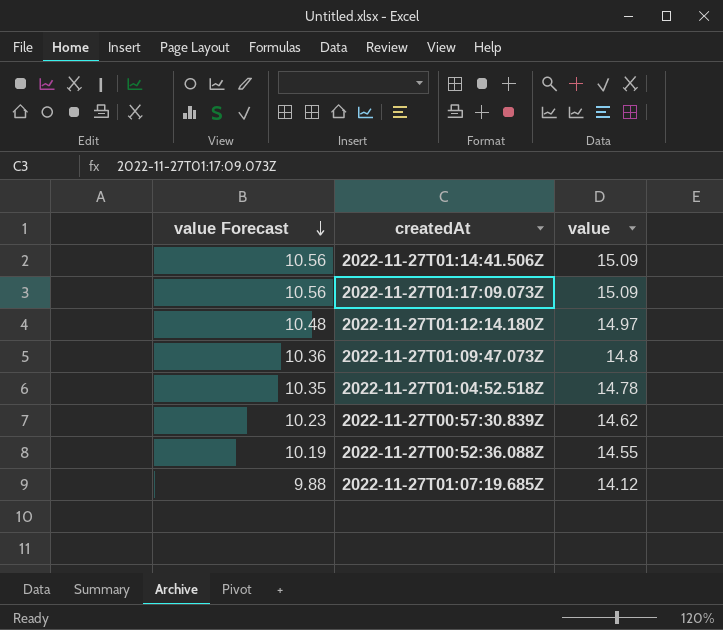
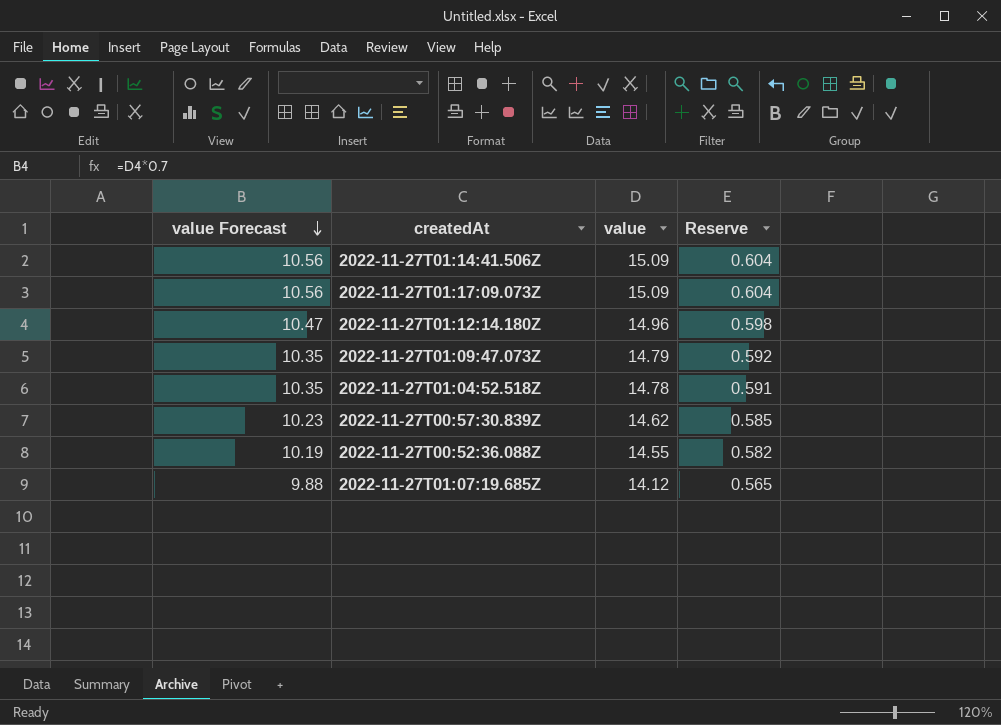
column Reserve | formula: none -> [value] * 0.04
2022-11-27T01:12:14.180Z | value Forecast: 10.48 -> 10.47
2022-11-27T01:12:14.180Z | value: 14.97 -> 14.96
2022-11-27T01:09:47.073Z | value Forecast: 10.36 -> 10.35
2022-11-27T01:09:47.073Z | value: 14.8 -> 14.79

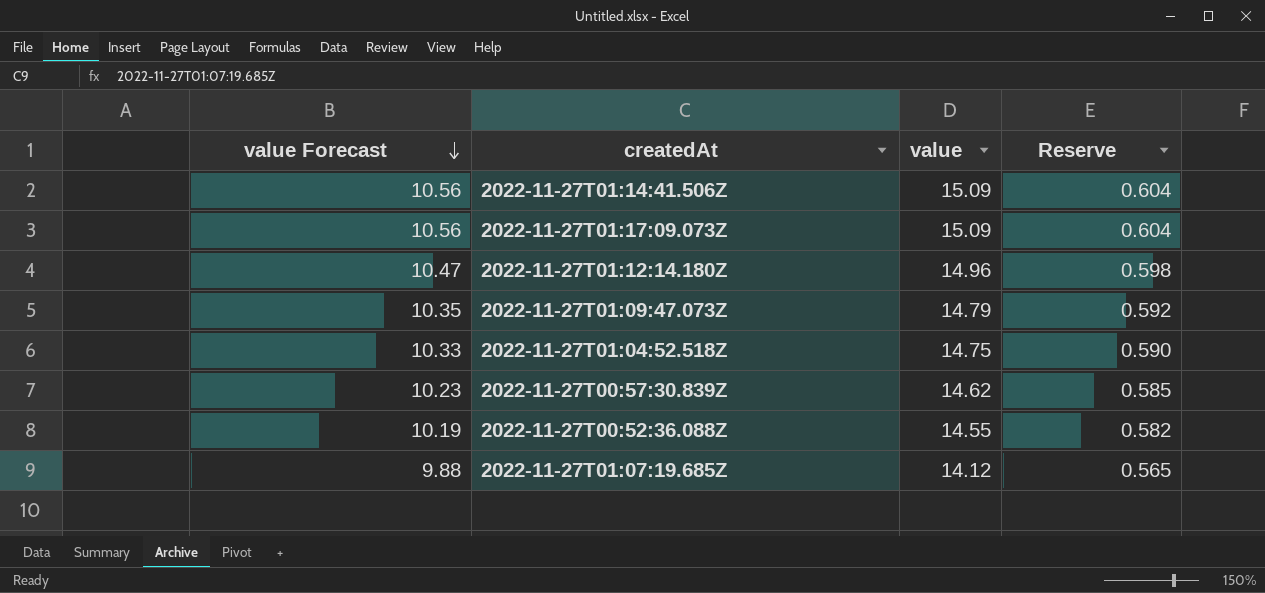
2022-11-27T01:04:52.518Z | value Forecast: 10.35 -> 10.33
2022-11-27T01:04:52.518Z | value: 14.78 -> 14.75
2022-11-27T01:04:52.518Z | Reserve: 0.591 -> 0.590

